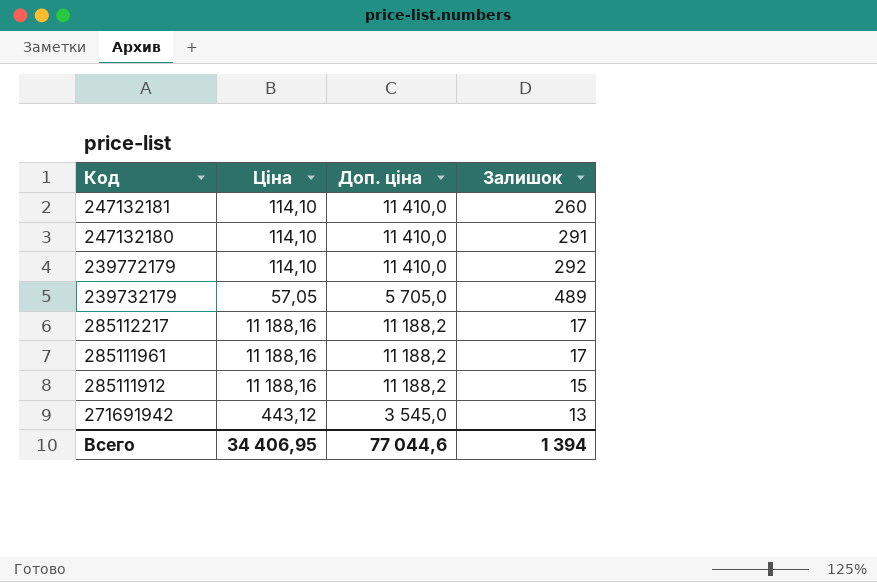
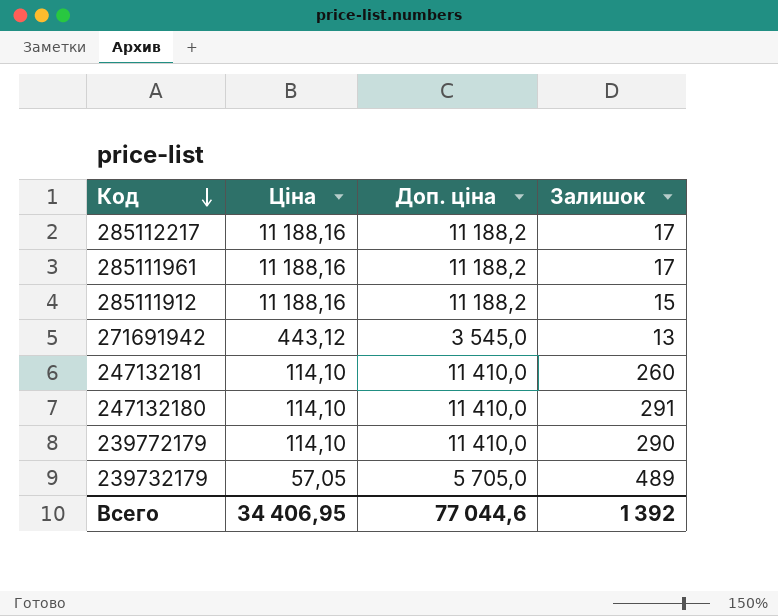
row order: none -> Код descending
239772179 | Залишок: 292 -> 290
Всего | Залишок: 1 394 -> 1 392

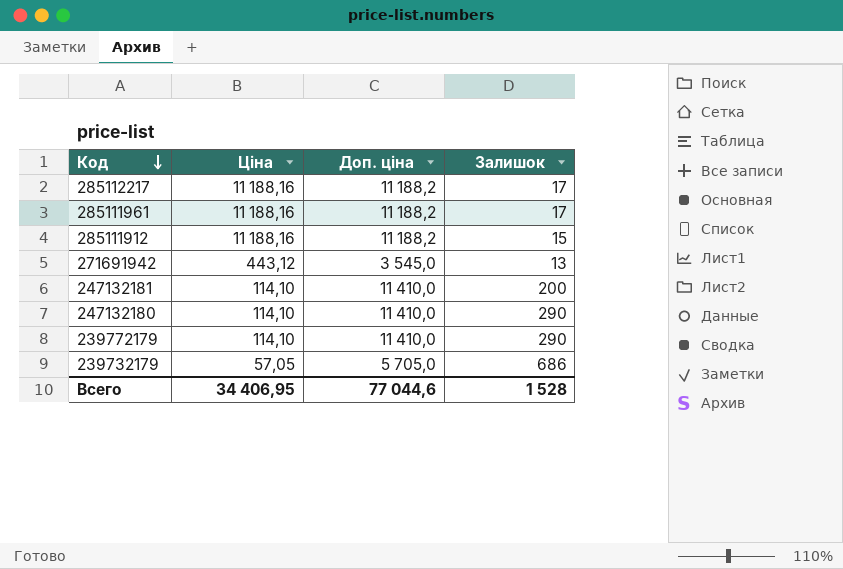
247132181 | Залишок: 260 -> 200
247132180 | Залишок: 291 -> 290
239732179 | Залишок: 489 -> 686
Всего | Залишок: 1 392 -> 1 528

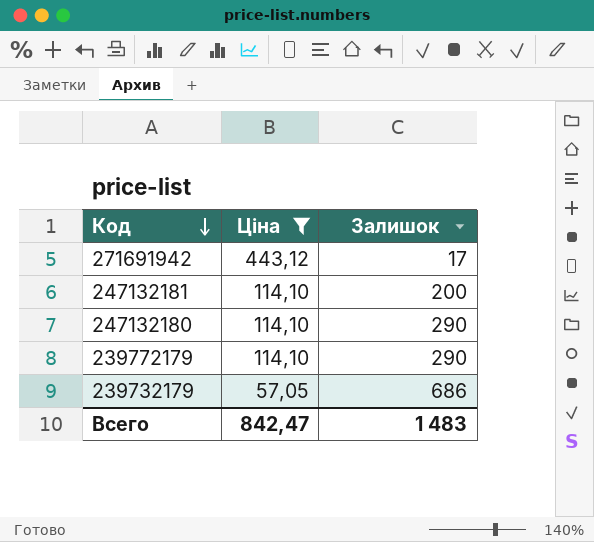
filter: none -> Ціна != 11 188,16
column Доп. ціна | position: 3 -> none
271691942 | Залишок: 13 -> 17
Всего | Ціна: 34 406,95 -> 842,47
Всего | Залишок: 1 528 -> 1 483

